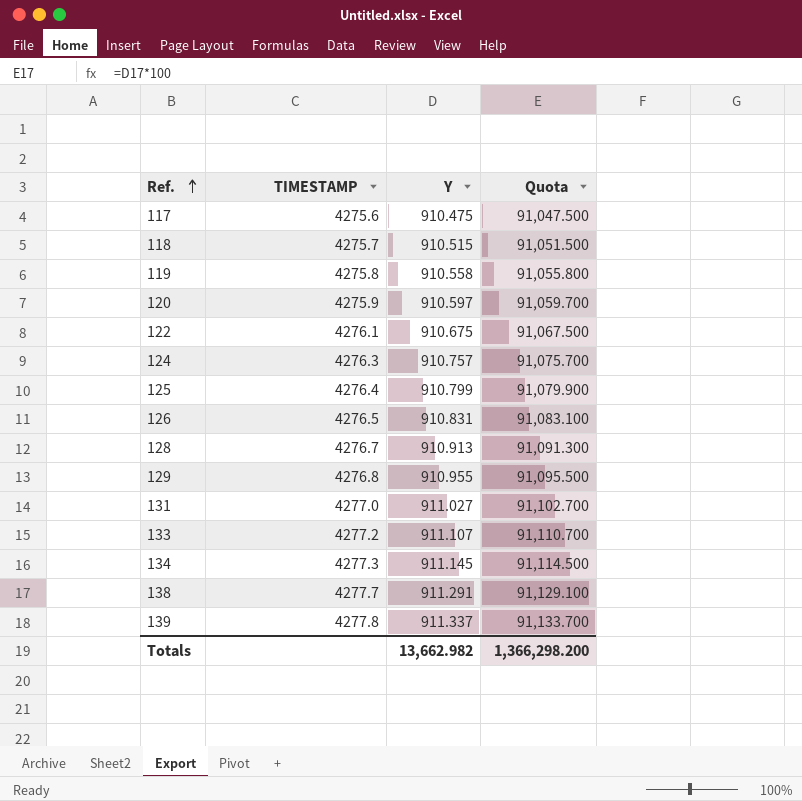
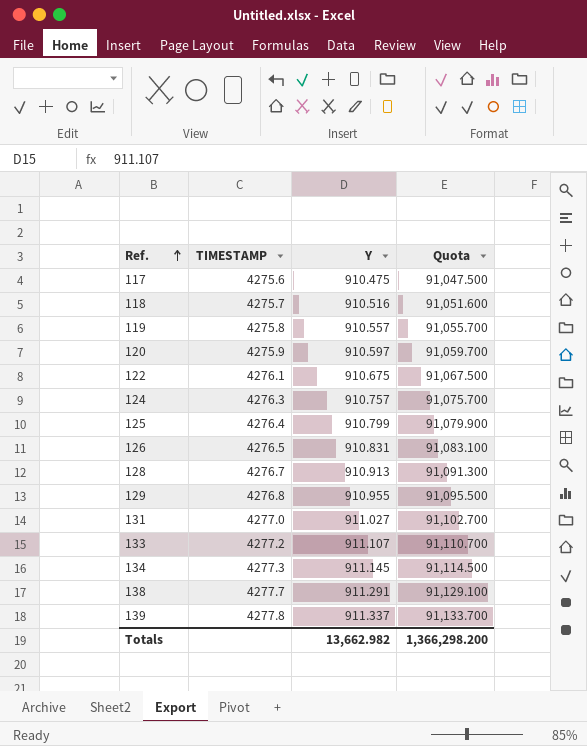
118 | Y: 910.515 -> 910.516
118 | Quota: 91,051.500 -> 91,051.600
119 | Y: 910.558 -> 910.557
119 | Quota: 91,055.800 -> 91,055.700

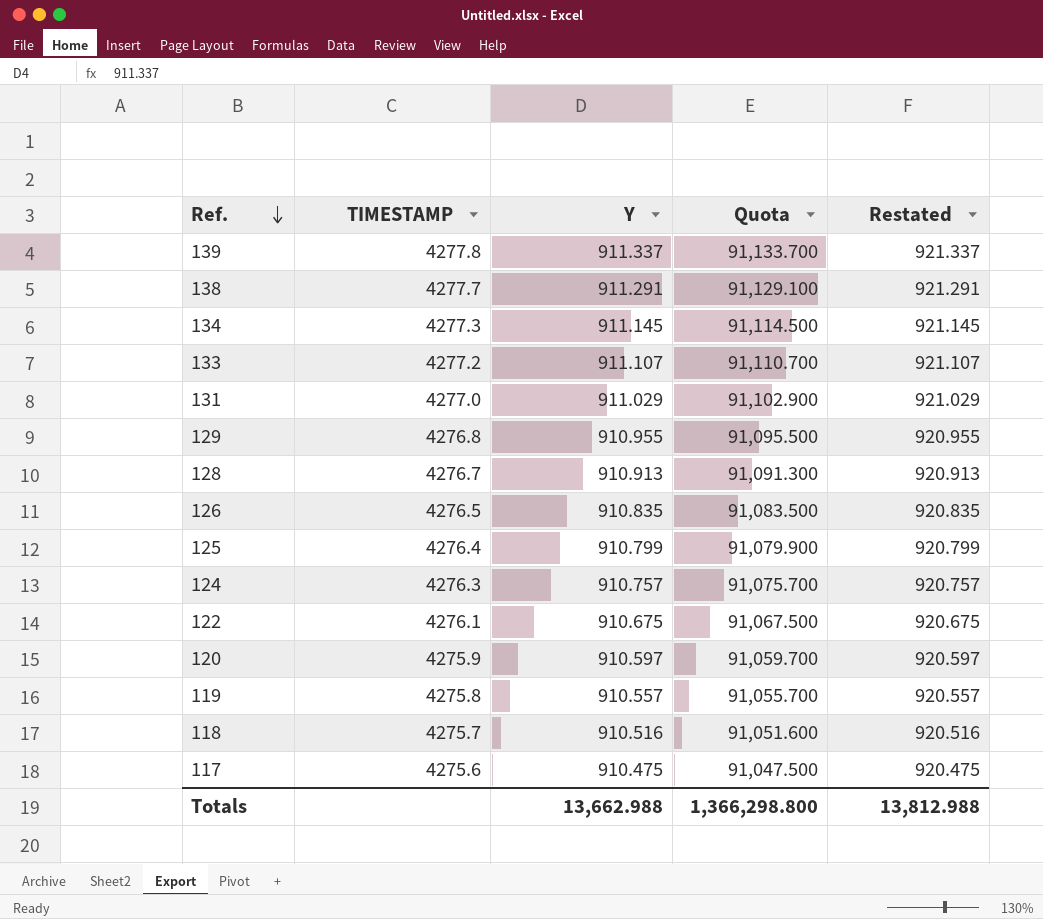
row order: Ref. ascending -> Ref. descending
column Restated | formula: none -> [Y] + 10
131 | Y: 911.027 -> 911.029
131 | Quota: 91,102.700 -> 91,102.900
126 | Y: 910.831 -> 910.835
126 | Quota: 91,083.100 -> 91,083.500
Totals | Y: 13,662.982 -> 13,662.988
Totals | Quota: 1,366,298.200 -> 1,366,298.800

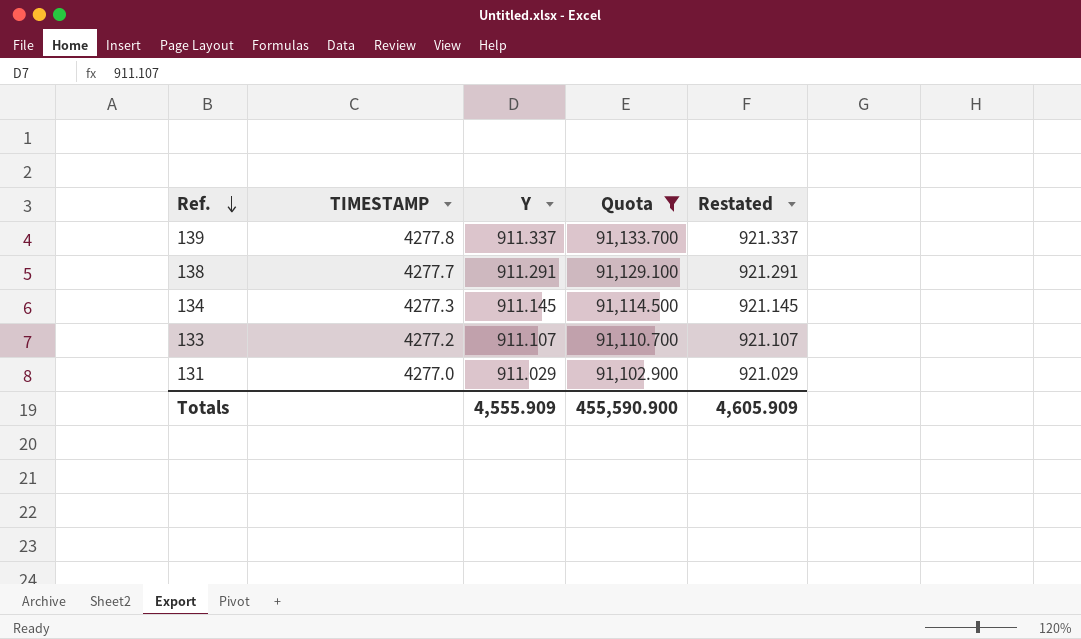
filter: none -> Quota >= 91,102.900
Totals | Y: 13,662.988 -> 4,555.909
Totals | Quota: 1,366,298.800 -> 455,590.900
Totals | Restated: 13,812.988 -> 4,605.909

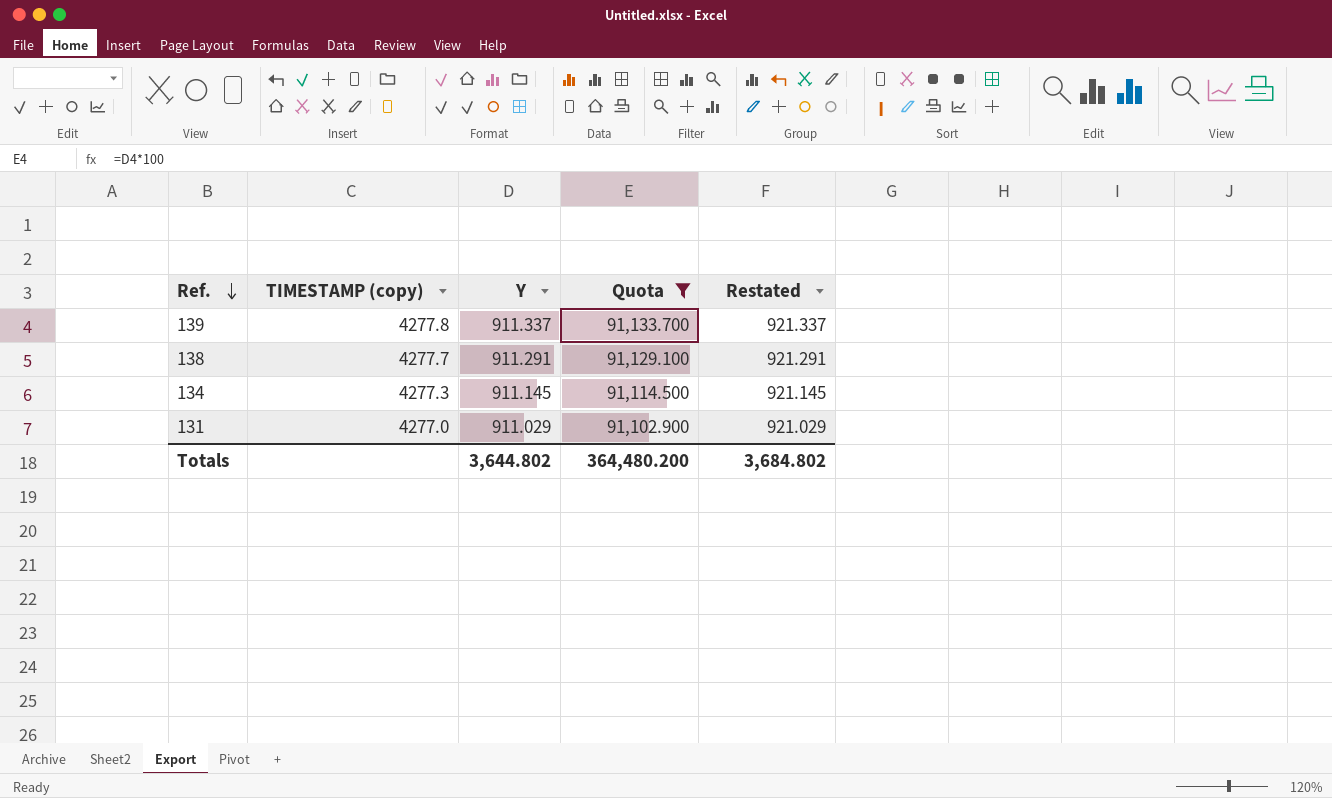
column name: TIMESTAMP -> TIMESTAMP (copy)
row 133: 4277.2 | 911.107 | 91,110.700 | 921.107 -> none
Totals | Y: 4,555.909 -> 3,644.802
Totals | Quota: 455,590.900 -> 364,480.200
Totals | Restated: 4,605.909 -> 3,684.802

